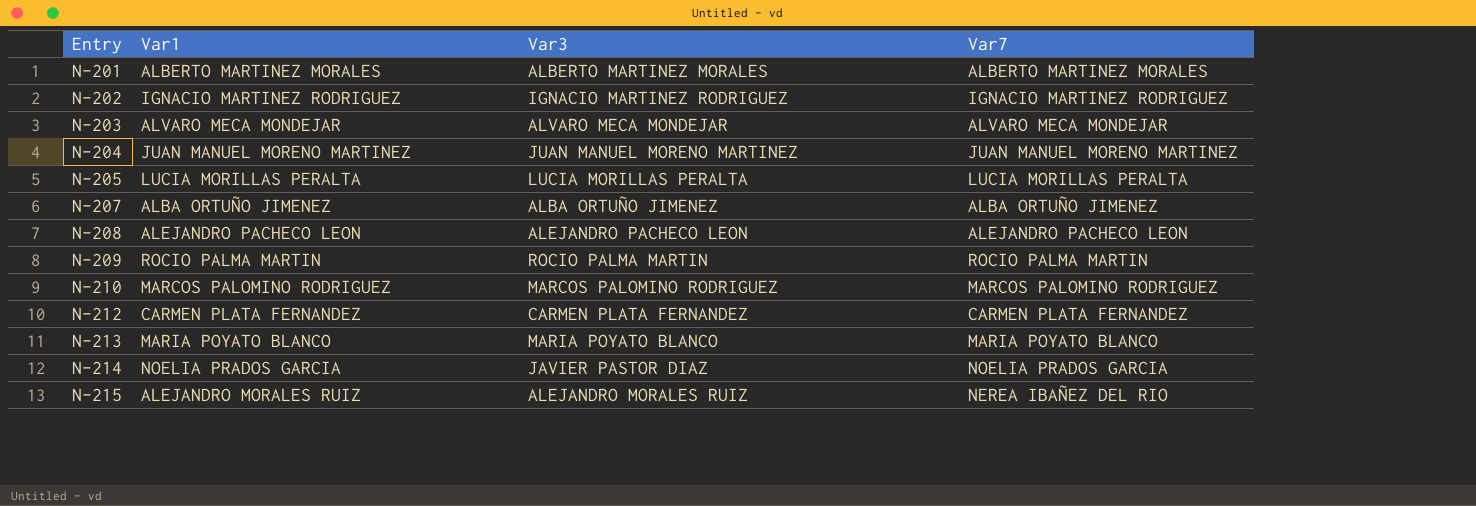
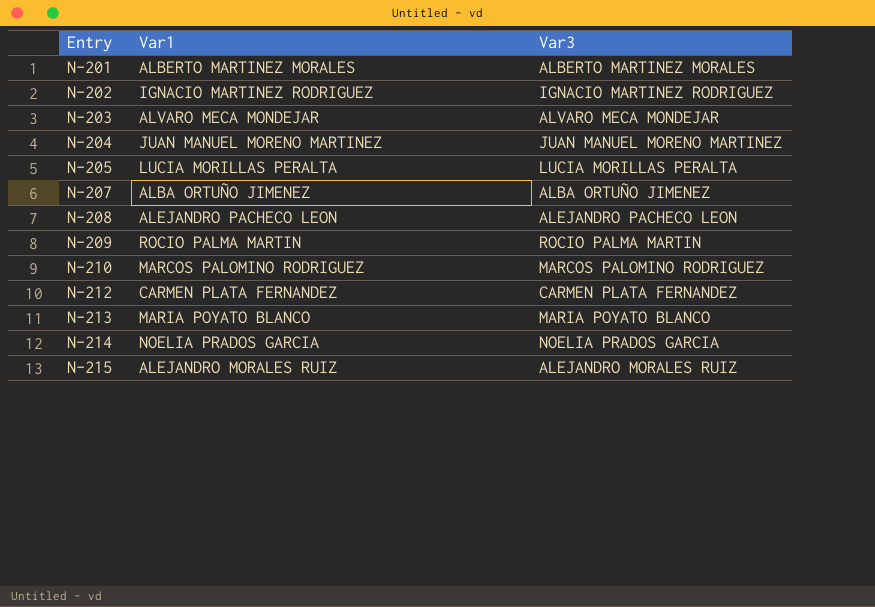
column Var7 | position: 4 -> none
N-214 | Var3: JAVIER PASTOR DIAZ -> NOELIA PRADOS GARCIA

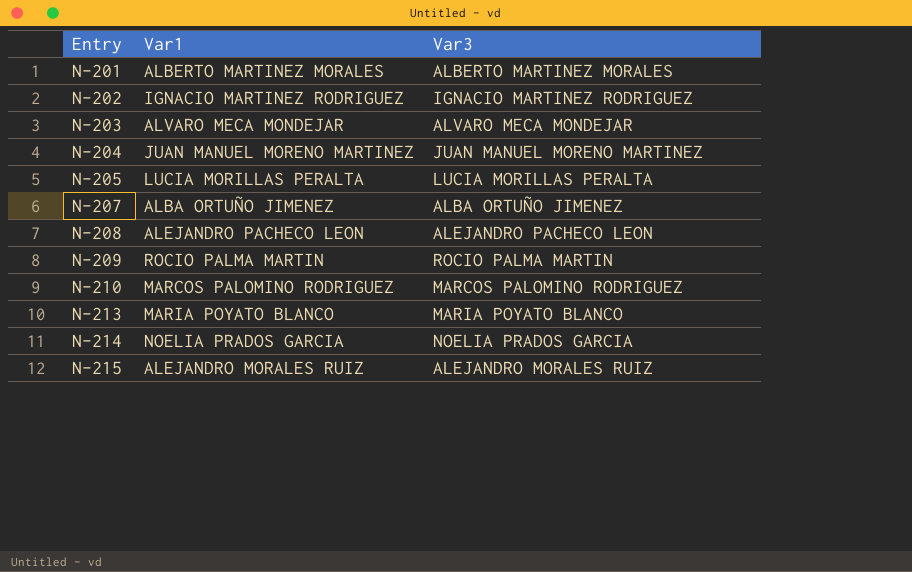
row N-212: CARMEN PLATA FERNANDEZ | CARMEN PLATA FERNANDEZ -> none

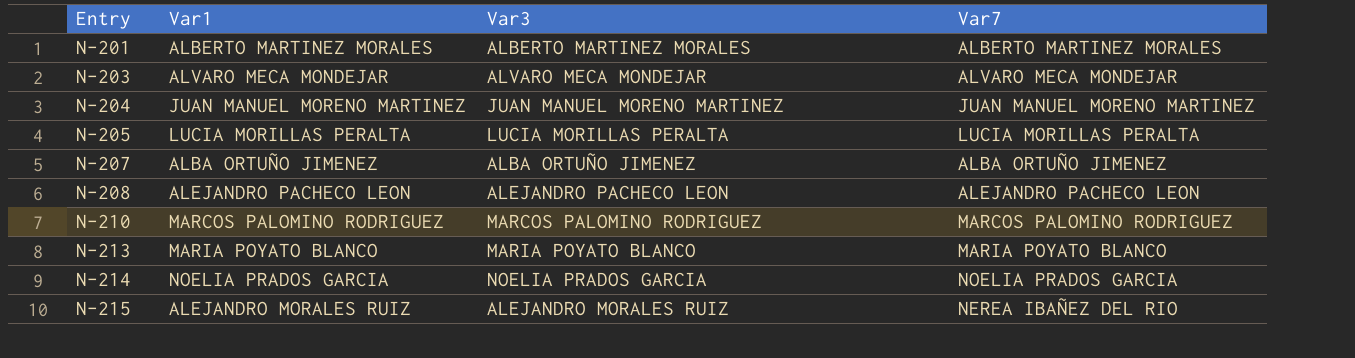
column Var7 | position: none -> 4
row N-202: IGNACIO MARTINEZ RODRIGUEZ | IGNACIO MARTINEZ RODRIGUEZ -> none
row N-209: ROCIO PALMA MARTIN | ROCIO PALMA MARTIN -> none

